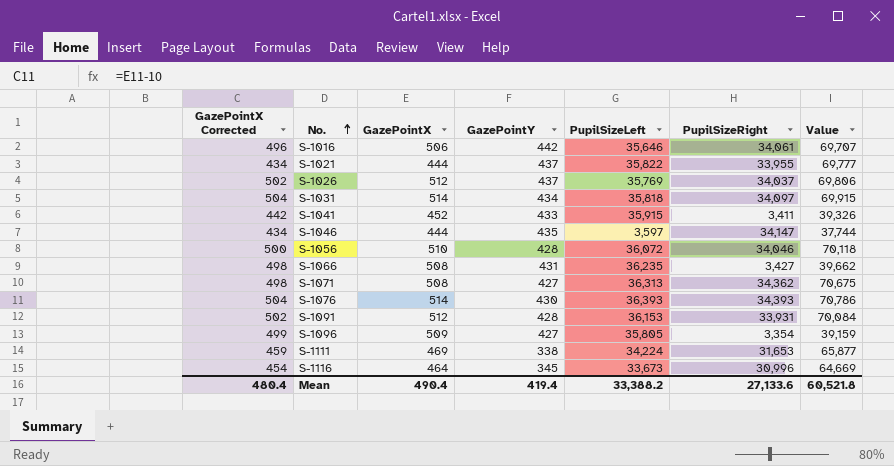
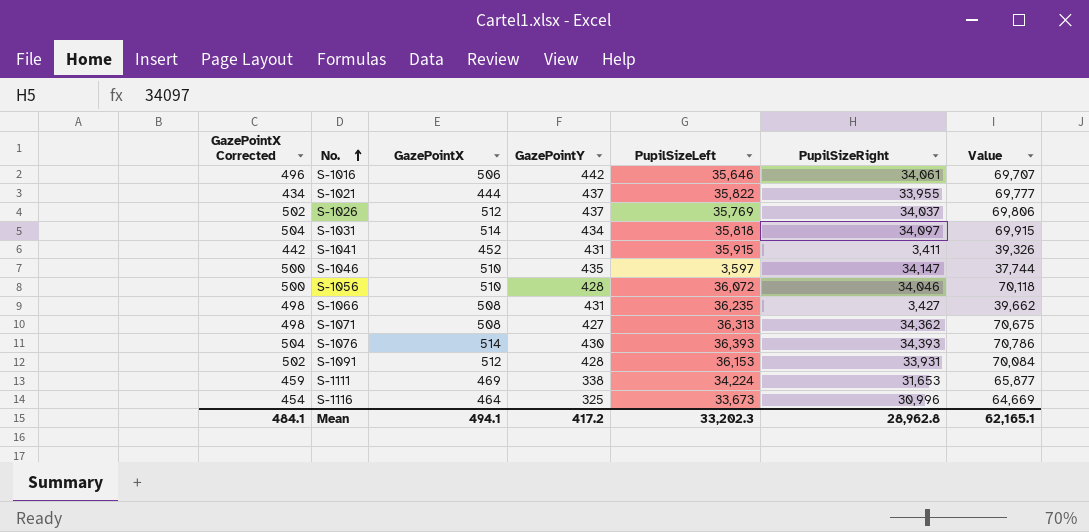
row S-1096: 499 | 509 | 427 | 35,805 | 3,354 | 39,159 -> none
S-1041 | GazePointY: 433 -> 431
S-1046 | GazePointX Corrected: 434 -> 500
S-1046 | GazePointX: 444 -> 510
S-1116 | GazePointY: 345 -> 325
Mean | GazePointX Corrected: 480.4 -> 484.1
Mean | GazePointX: 490.4 -> 494.1
Mean | GazePointY: 419.4 -> 417.2
Mean | PupilSizeLeft: 33,388.2 -> 33,202.3
Mean | PupilSizeRight: 27,133.6 -> 28,962.8
Mean | Value: 60,521.8 -> 62,165.1

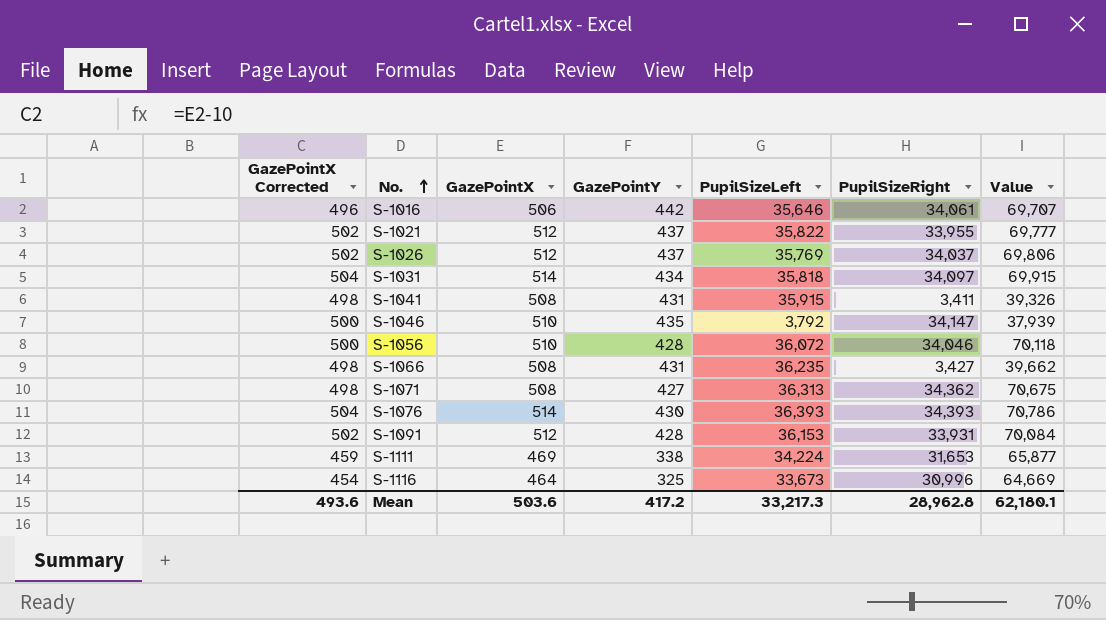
S-1021 | GazePointX Corrected: 434 -> 502
S-1021 | GazePointX: 444 -> 512
S-1041 | GazePointX Corrected: 442 -> 498
S-1041 | GazePointX: 452 -> 508
S-1046 | PupilSizeLeft: 3,597 -> 3,792
S-1046 | Value: 37,744 -> 37,939
Mean | GazePointX Corrected: 484.1 -> 493.6
Mean | GazePointX: 494.1 -> 503.6
Mean | PupilSizeLeft: 33,202.3 -> 33,217.3
Mean | Value: 62,165.1 -> 62,180.1

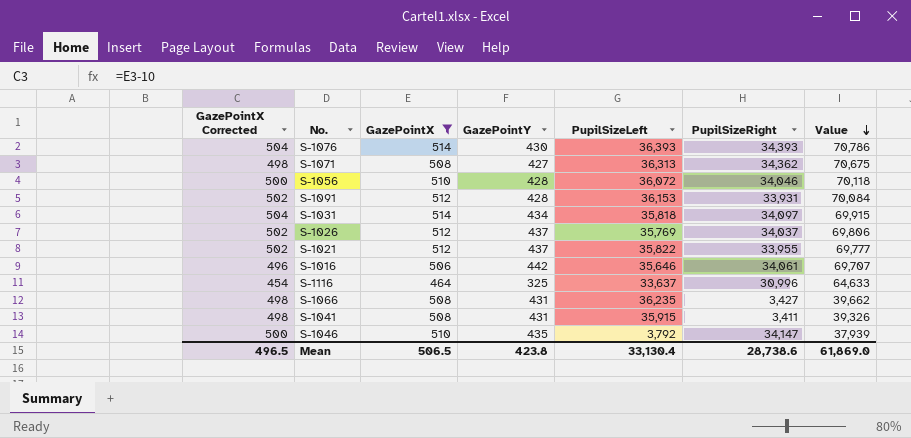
filter: none -> GazePointX != 469
row order: No. ascending -> Value descending
S-1116 | PupilSizeLeft: 33,673 -> 33,637
S-1116 | Value: 64,669 -> 64,633
Mean | GazePointX Corrected: 493.6 -> 496.5
Mean | GazePointX: 503.6 -> 506.5
Mean | GazePointY: 417.2 -> 423.8
Mean | PupilSizeLeft: 33,217.3 -> 33,130.4
Mean | PupilSizeRight: 28,962.8 -> 28,738.6
Mean | Value: 62,180.1 -> 61,869.0

